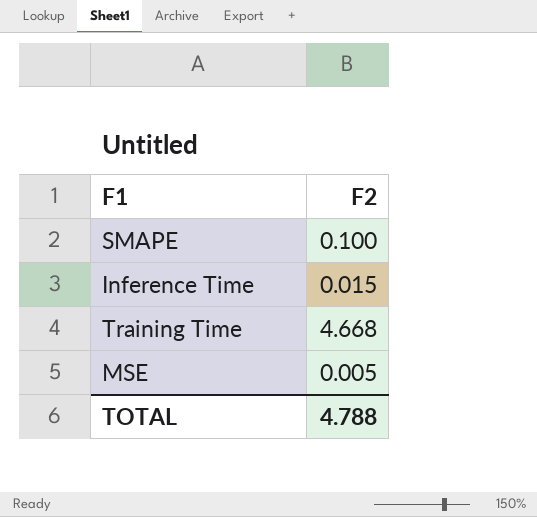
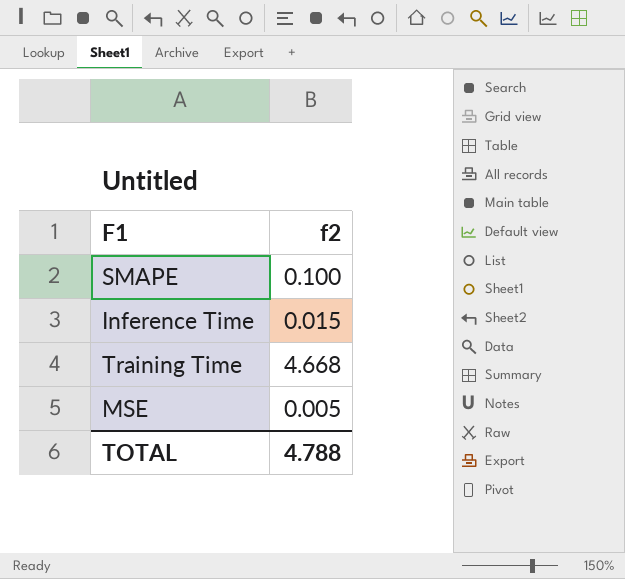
column name: F2 -> f2

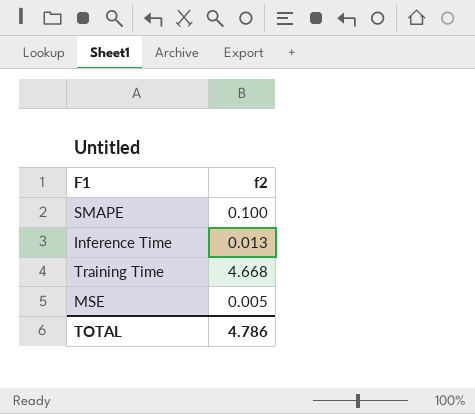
Inference Time | f2: 0.015 -> 0.013
TOTAL | f2: 4.788 -> 4.786

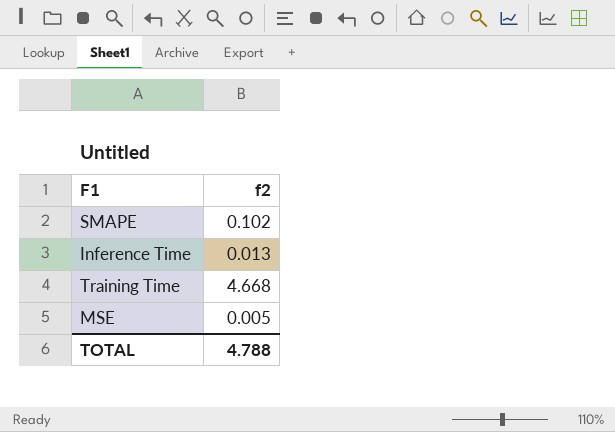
SMAPE | f2: 0.100 -> 0.102
TOTAL | f2: 4.786 -> 4.788

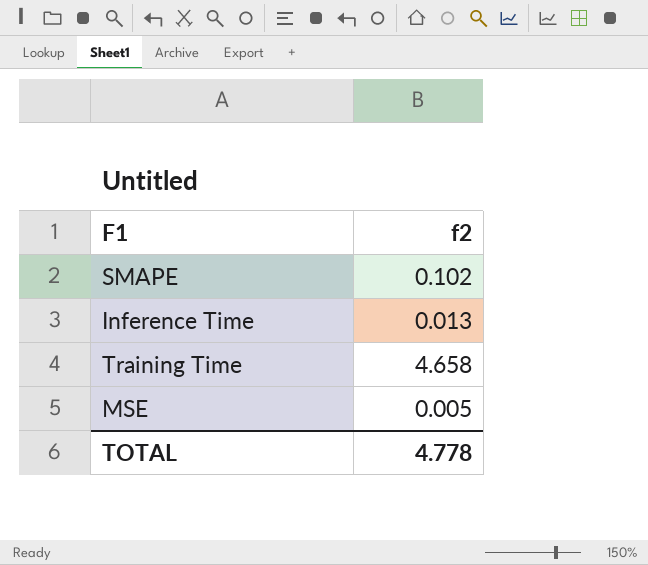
Training Time | f2: 4.668 -> 4.658
TOTAL | f2: 4.788 -> 4.778

